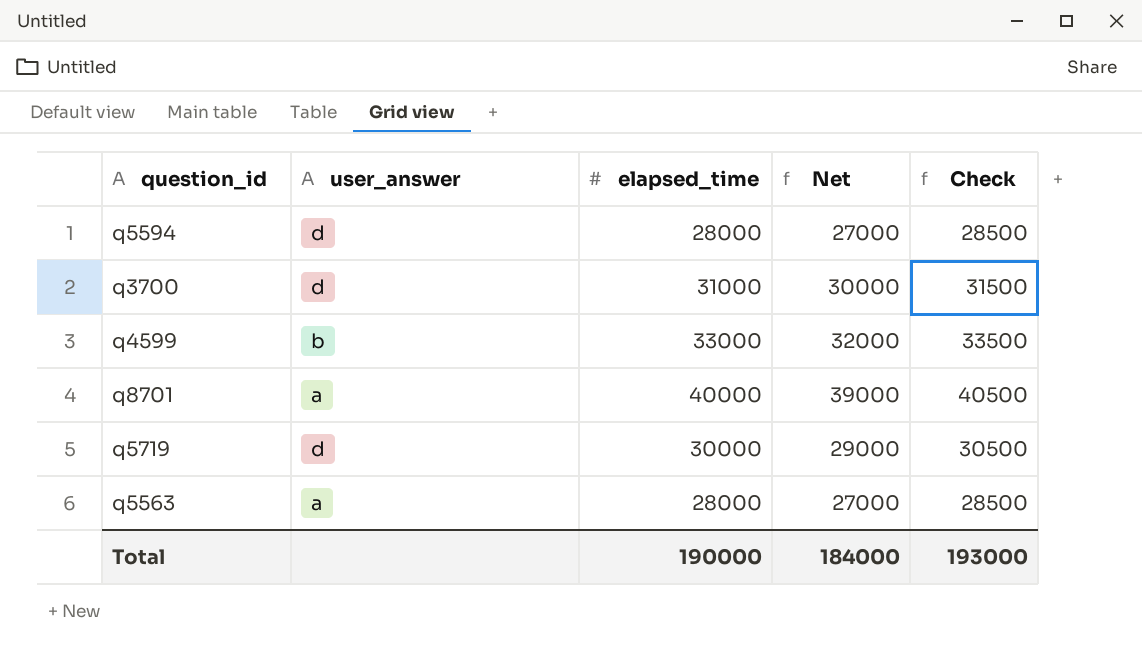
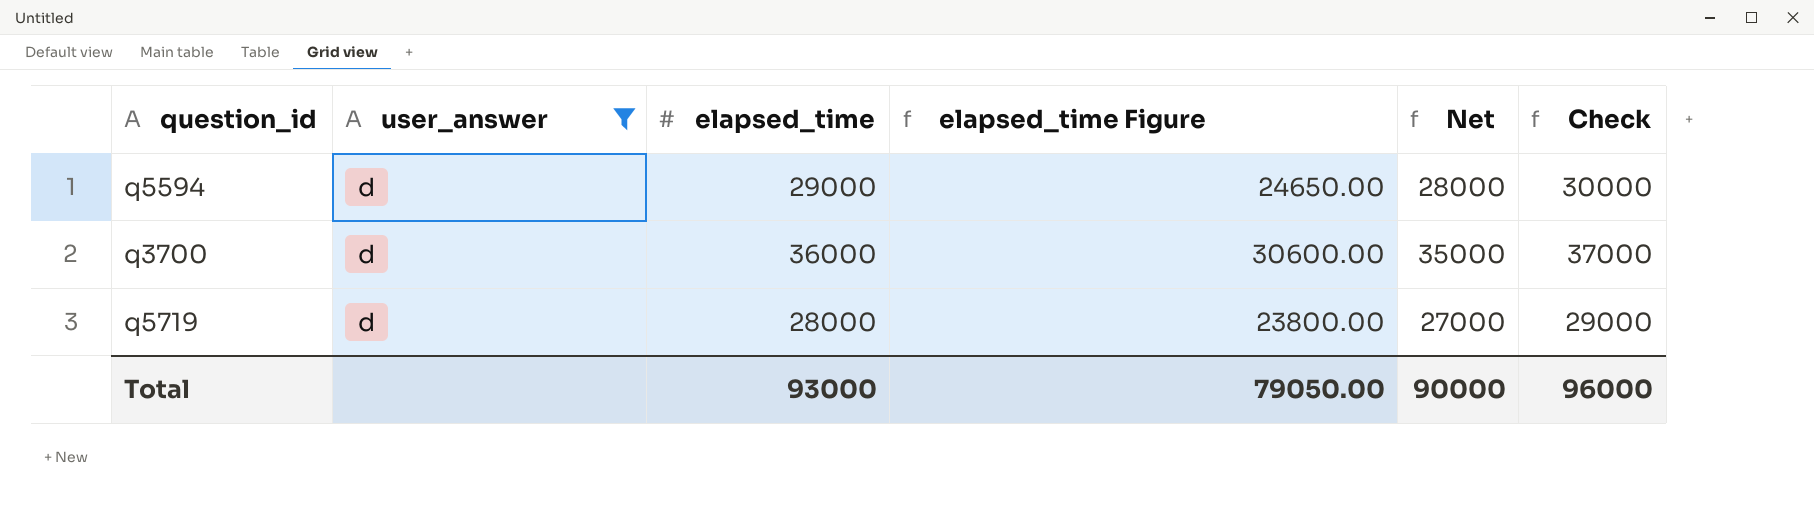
filter: none -> user_answer = d
column elapsed_time Figure | formula: none -> [elapsed_time] * 0.85
column Check | formula: [elapsed_time] + 500 -> [elapsed_time] + 1000
q5594 | elapsed_time: 28000 -> 29000
q5594 | Net: 27000 -> 28000
q3700 | elapsed_time: 31000 -> 36000
q3700 | Net: 30000 -> 35000
q5719 | elapsed_time: 30000 -> 28000
q5719 | Net: 29000 -> 27000
Total | elapsed_time: 190000 -> 93000
Total | Net: 184000 -> 90000
Total | Check: 193000 -> 96000

